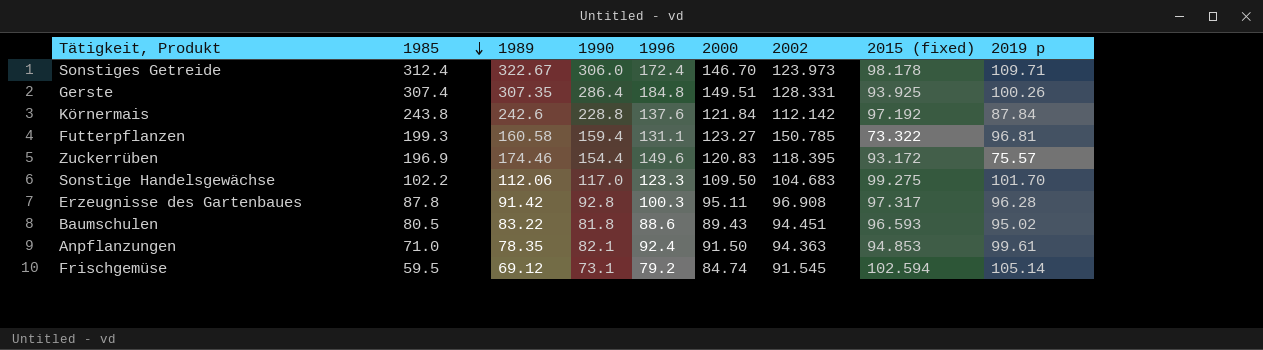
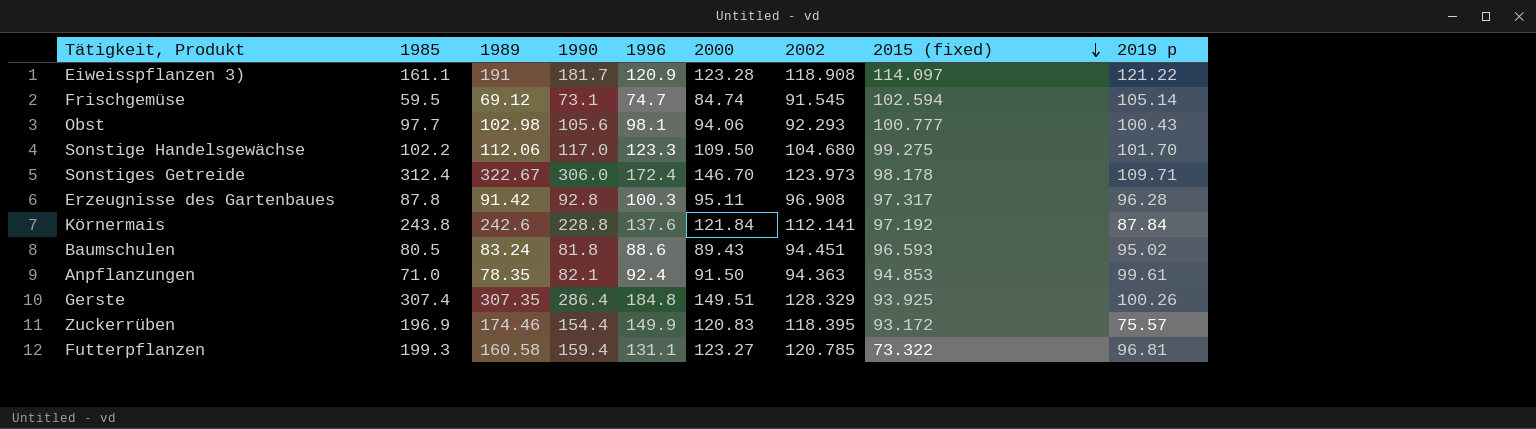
row order: 1985 descending -> 2015 (fixed) descending
row Eiweisspflanzen 3): none -> 161.1 | 191 | 181.7 | 120.9 | 123.28 | 118.908 | 114.097 | 121.22
Frischgemüse | 1996: 79.2 -> 74.7
row Obst: none -> 97.7 | 102.98 | 105.6 | 98.1 | 94.06 | 92.293 | 100.777 | 100.43
Sonstige Handelsgewächse | 2002: 104.683 -> 104.680
Körnermais | 2002: 112.142 -> 112.141
Baumschulen | 1989: 83.22 -> 83.24
Gerste | 2002: 128.331 -> 128.329
Zuckerrüben | 1996: 149.6 -> 149.9
Futterpflanzen | 2002: 150.785 -> 120.785

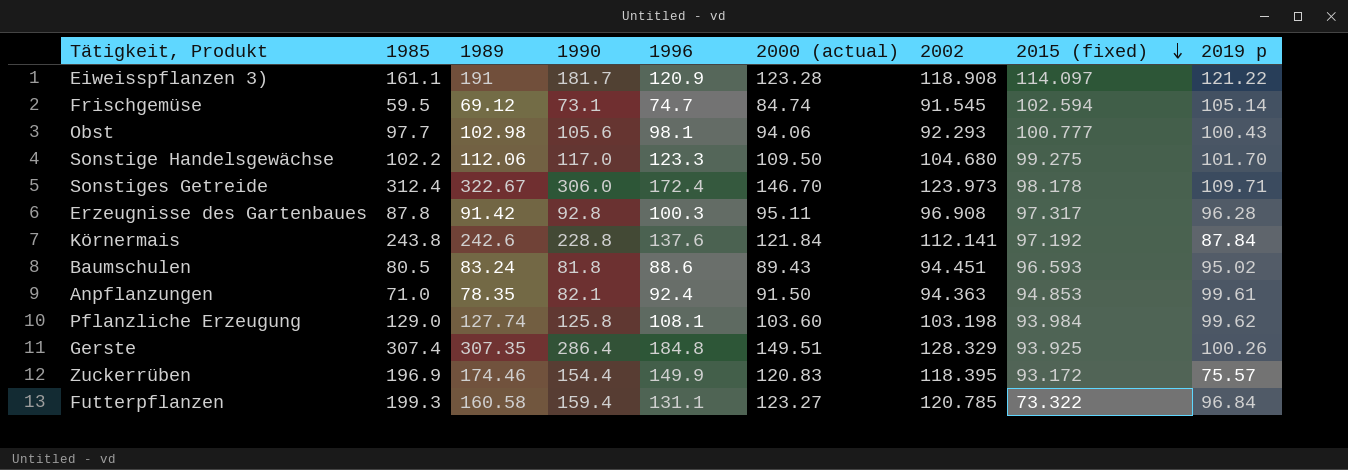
column name: 2000 -> 2000 (actual)
row Pflanzliche Erzeugung: none -> 129.0 | 127.74 | 125.8 | 108.1 | 103.60 | 103.198 | 93.984 | 99.62
Futterpflanzen | 2019 p: 96.81 -> 96.84

